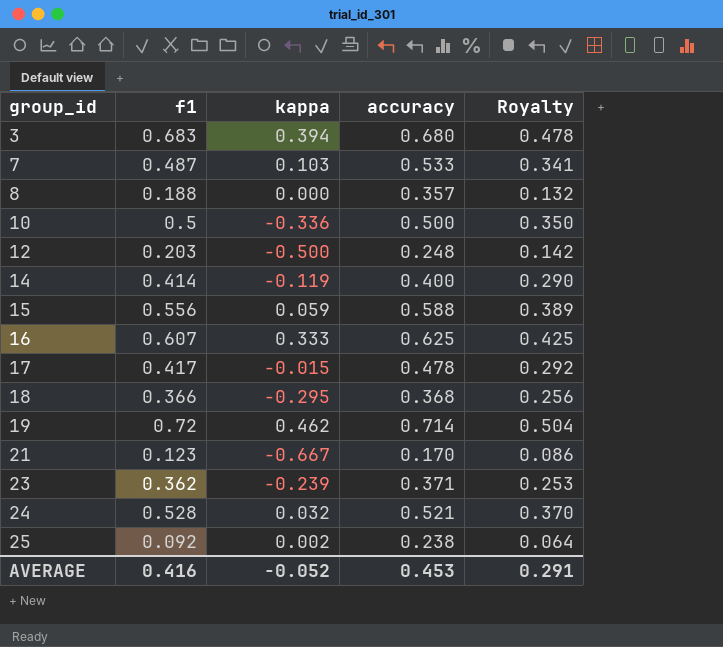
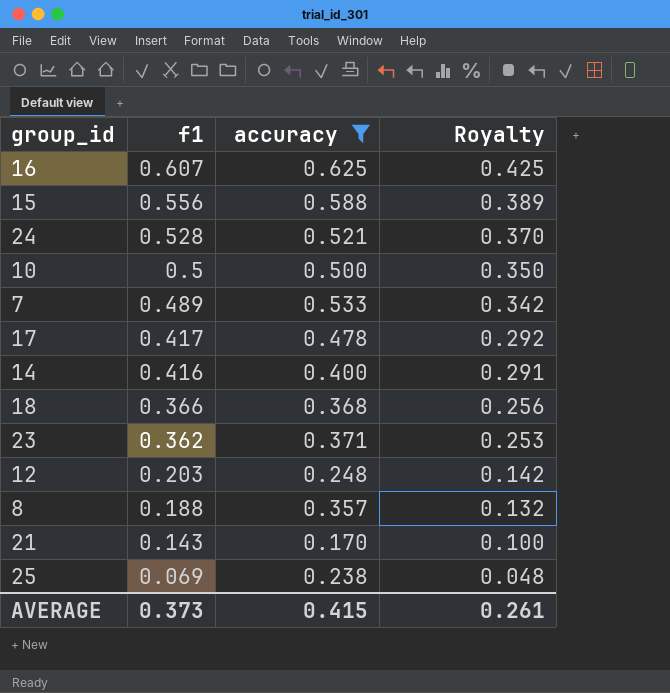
filter: none -> accuracy <= 0.625
row order: group_id ascending -> f1 descending
column kappa | position: 3 -> none
7 | f1: 0.487 -> 0.489
7 | Royalty: 0.341 -> 0.342
14 | f1: 0.414 -> 0.416
14 | Royalty: 0.290 -> 0.291
21 | f1: 0.123 -> 0.143
21 | Royalty: 0.086 -> 0.100
25 | f1: 0.092 -> 0.069
25 | Royalty: 0.064 -> 0.048
AVERAGE | f1: 0.416 -> 0.373
AVERAGE | accuracy: 0.453 -> 0.415
AVERAGE | Royalty: 0.291 -> 0.261

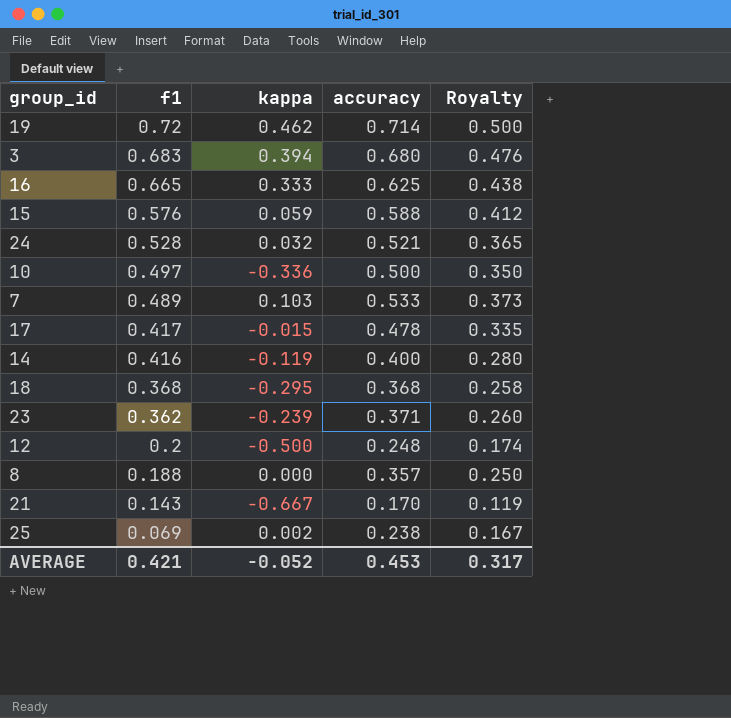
filter: accuracy <= 0.625 -> none
column kappa | position: none -> 3
column Royalty | formula: [f1] * 0.7 -> [accuracy] * 0.7
16 | f1: 0.607 -> 0.665
15 | f1: 0.556 -> 0.576
10 | f1: 0.5 -> 0.497
18 | f1: 0.366 -> 0.368
12 | f1: 0.203 -> 0.2
AVERAGE | f1: 0.373 -> 0.421
AVERAGE | accuracy: 0.415 -> 0.453
AVERAGE | Royalty: 0.261 -> 0.317

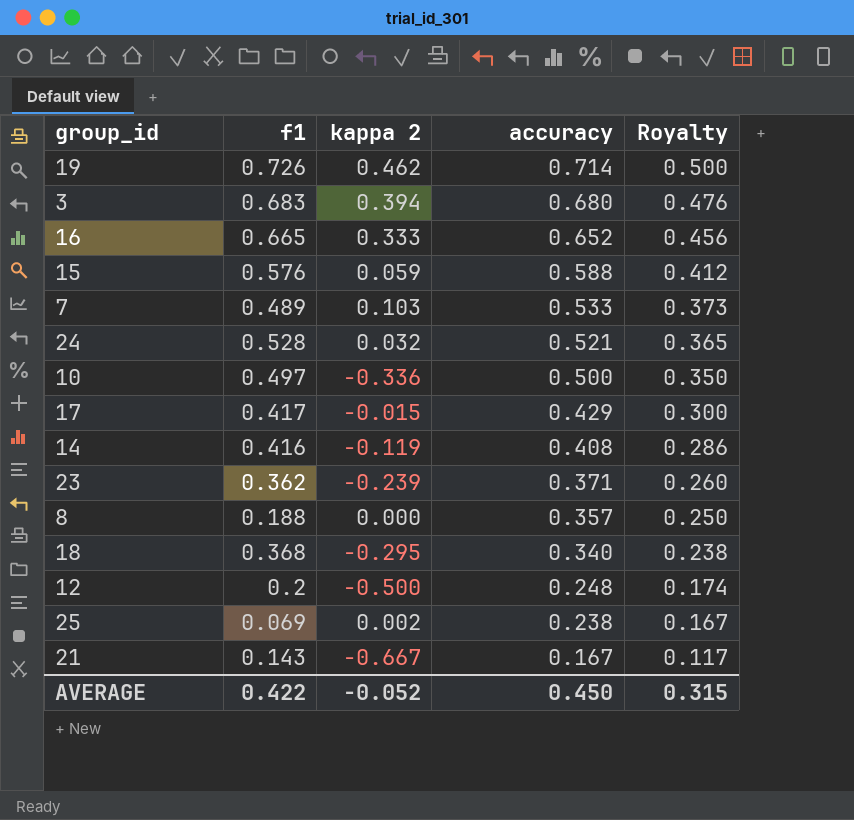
row order: f1 descending -> accuracy descending
column name: kappa -> kappa 2
19 | f1: 0.72 -> 0.726
16 | accuracy: 0.625 -> 0.652
16 | Royalty: 0.438 -> 0.456
17 | accuracy: 0.478 -> 0.429
17 | Royalty: 0.335 -> 0.300
14 | accuracy: 0.400 -> 0.408
14 | Royalty: 0.280 -> 0.286
18 | accuracy: 0.368 -> 0.340
18 | Royalty: 0.258 -> 0.238
21 | accuracy: 0.170 -> 0.167
21 | Royalty: 0.119 -> 0.117
AVERAGE | f1: 0.421 -> 0.422
AVERAGE | accuracy: 0.453 -> 0.450
AVERAGE | Royalty: 0.317 -> 0.315

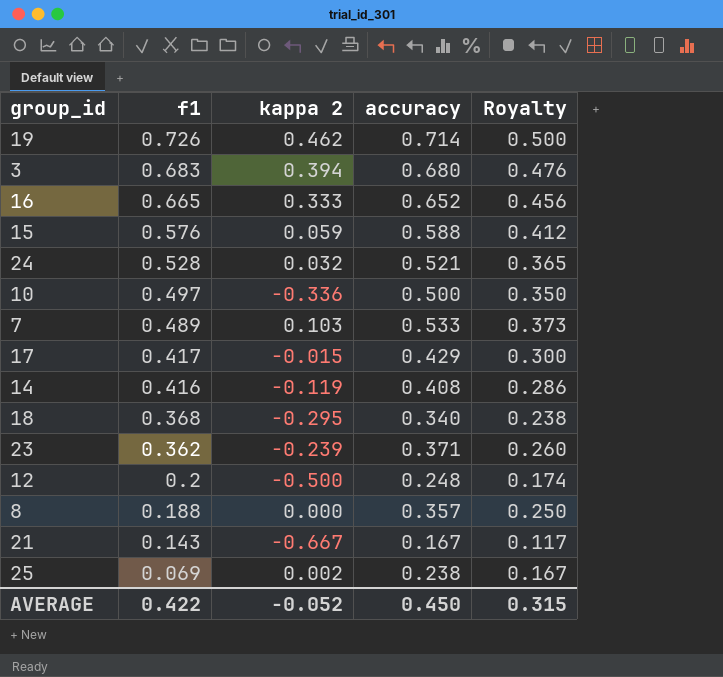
row order: accuracy descending -> f1 descending

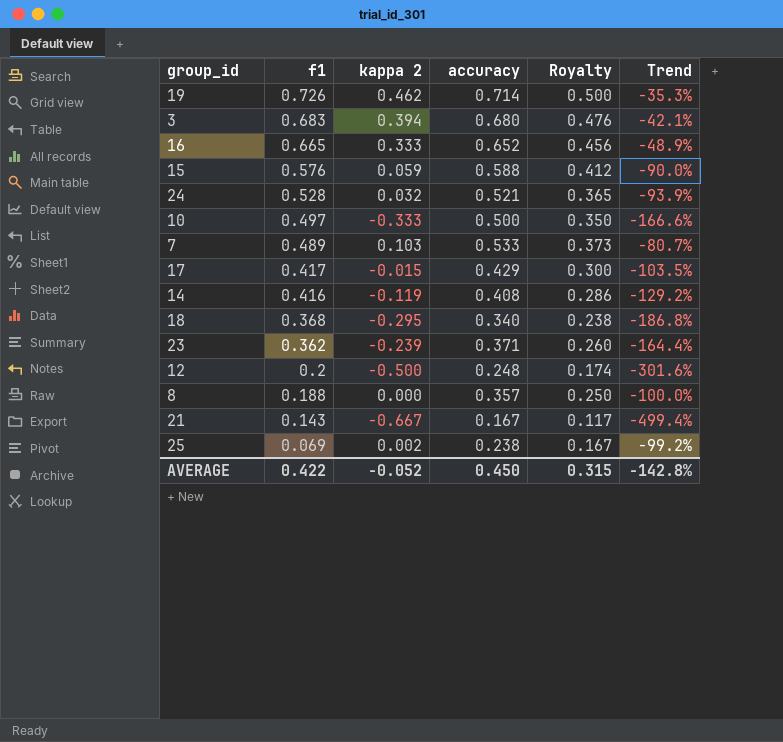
column Trend | formula: none -> ([kappa 2] - [accuracy]) / [accuracy]
10 | kappa 2: -0.336 -> -0.333

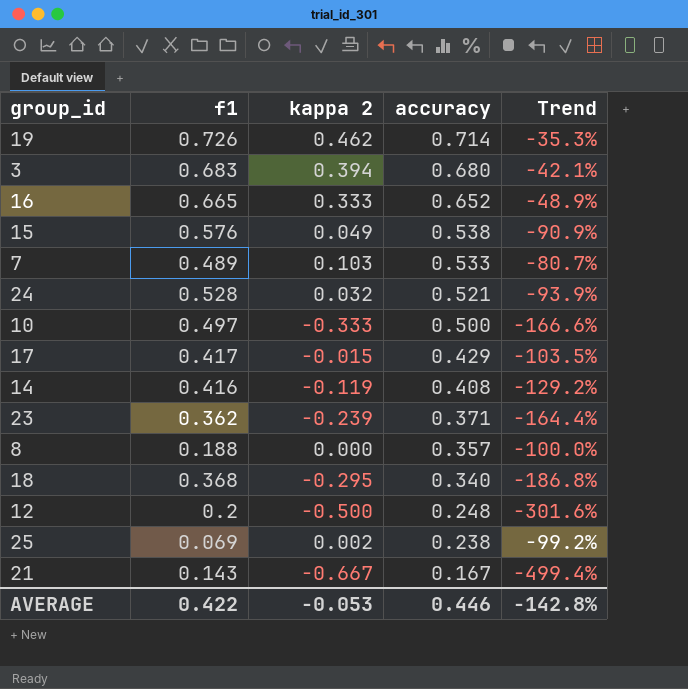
row order: f1 descending -> accuracy descending
column Royalty | formula: [accuracy] * 0.7 -> none
15 | kappa 2: 0.059 -> 0.049
15 | accuracy: 0.588 -> 0.538
15 | Trend: -90.0% -> -90.9%
AVERAGE | kappa 2: -0.052 -> -0.053
AVERAGE | accuracy: 0.450 -> 0.446

